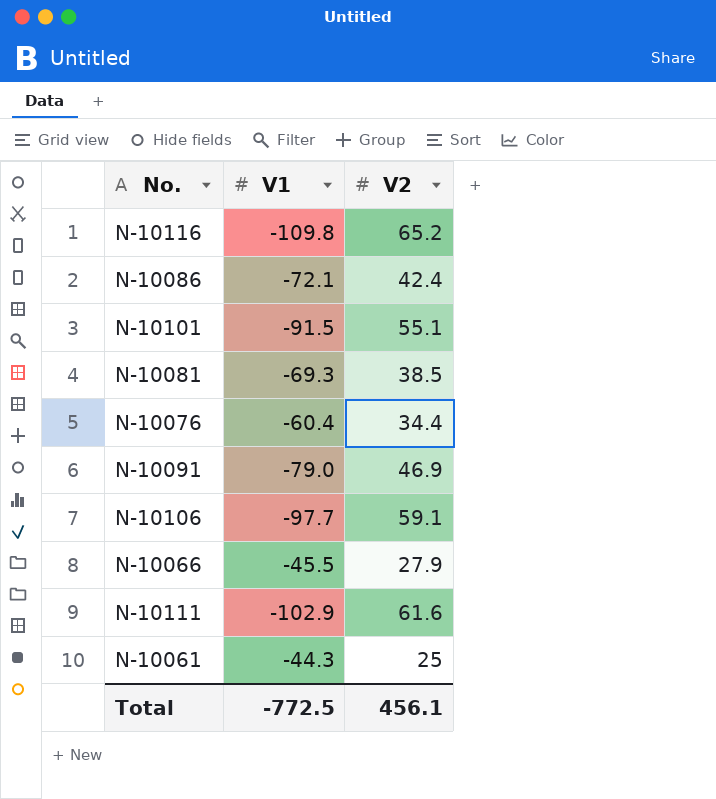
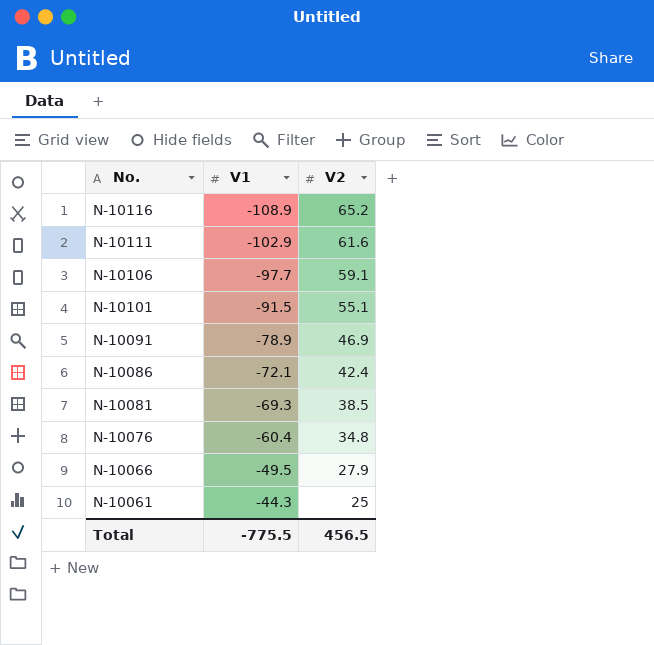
row order: none -> No. descending
N-10116 | V1: -109.8 -> -108.9
N-10091 | V1: -79.0 -> -78.9
N-10076 | V2: 34.4 -> 34.8
N-10066 | V1: -45.5 -> -49.5
Total | V1: -772.5 -> -775.5
Total | V2: 456.1 -> 456.5

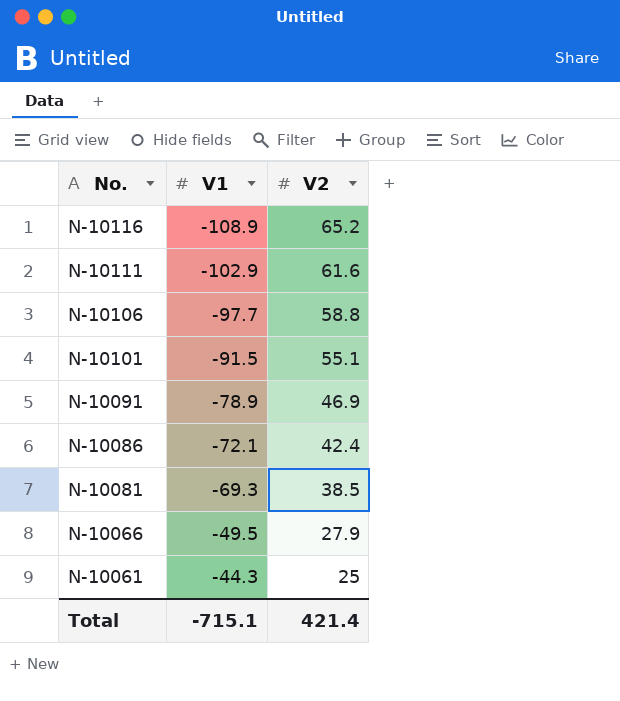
row N-10076: -60.4 | 34.8 -> none
N-10106 | V2: 59.1 -> 58.8
Total | V1: -775.5 -> -715.1
Total | V2: 456.5 -> 421.4

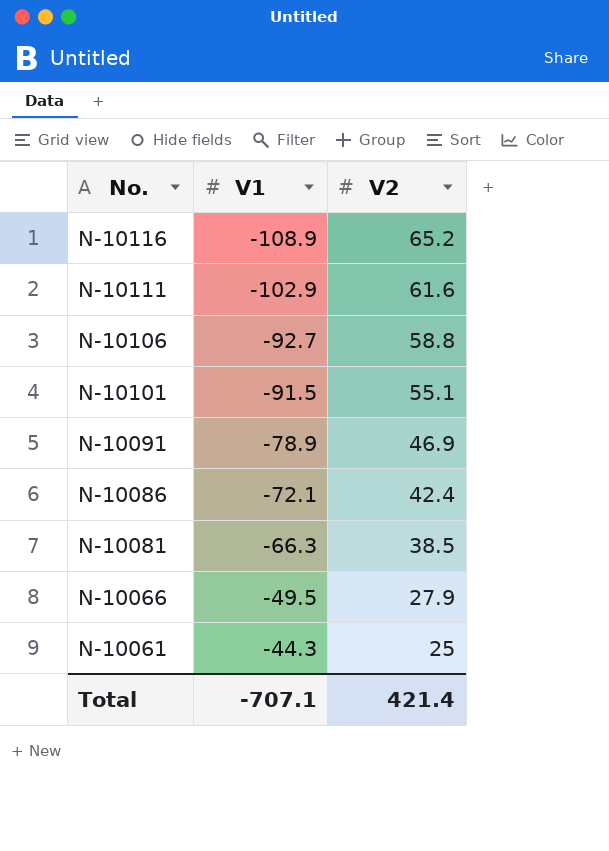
N-10106 | V1: -97.7 -> -92.7
N-10081 | V1: -69.3 -> -66.3
Total | V1: -715.1 -> -707.1

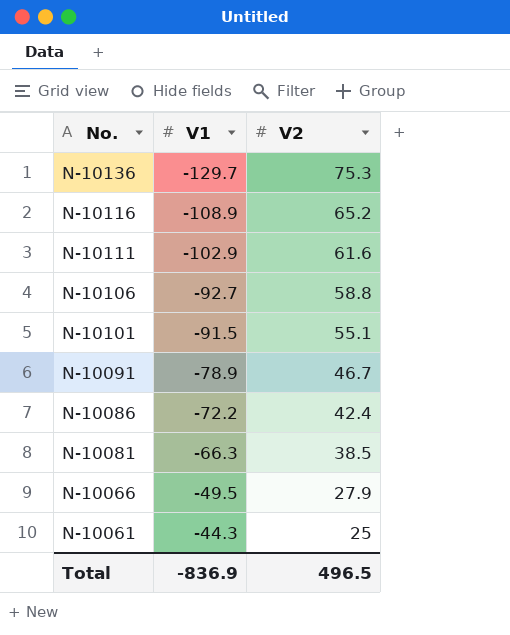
row N-10136: none -> -129.7 | 75.3
N-10091 | V2: 46.9 -> 46.7
N-10086 | V1: -72.1 -> -72.2
Total | V1: -707.1 -> -836.9
Total | V2: 421.4 -> 496.5

